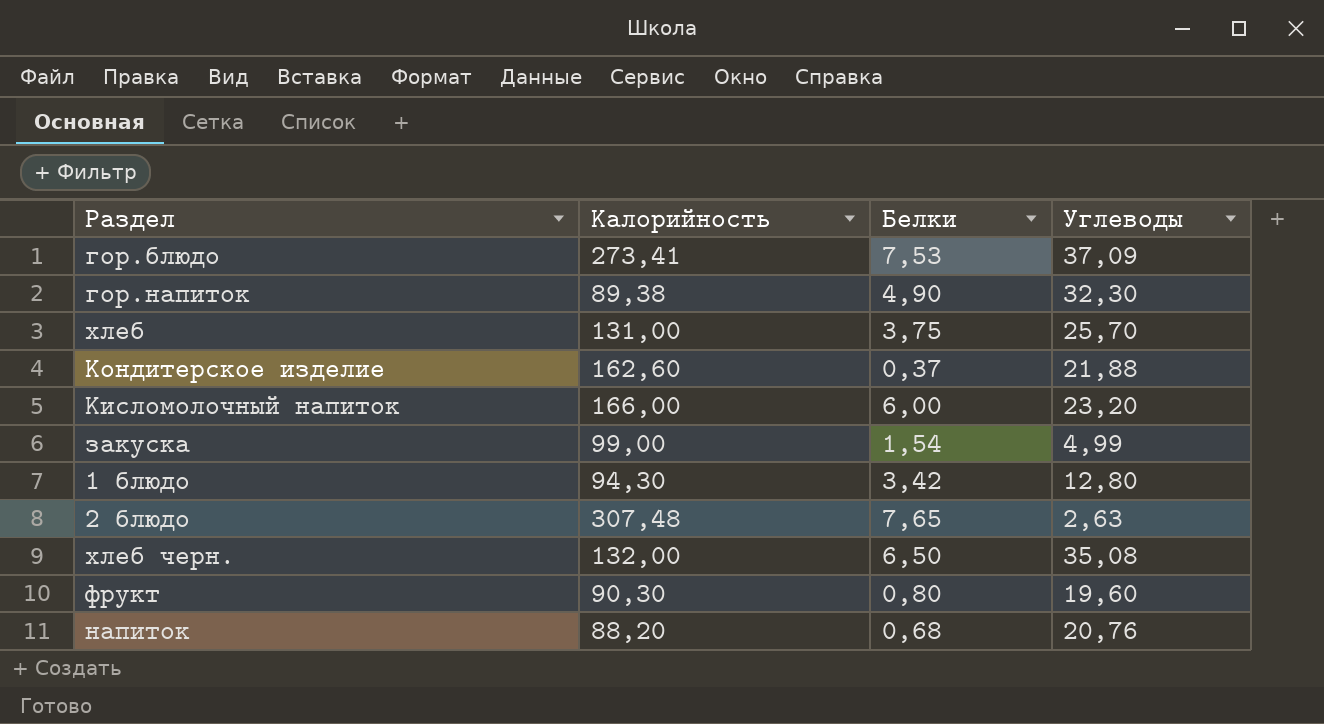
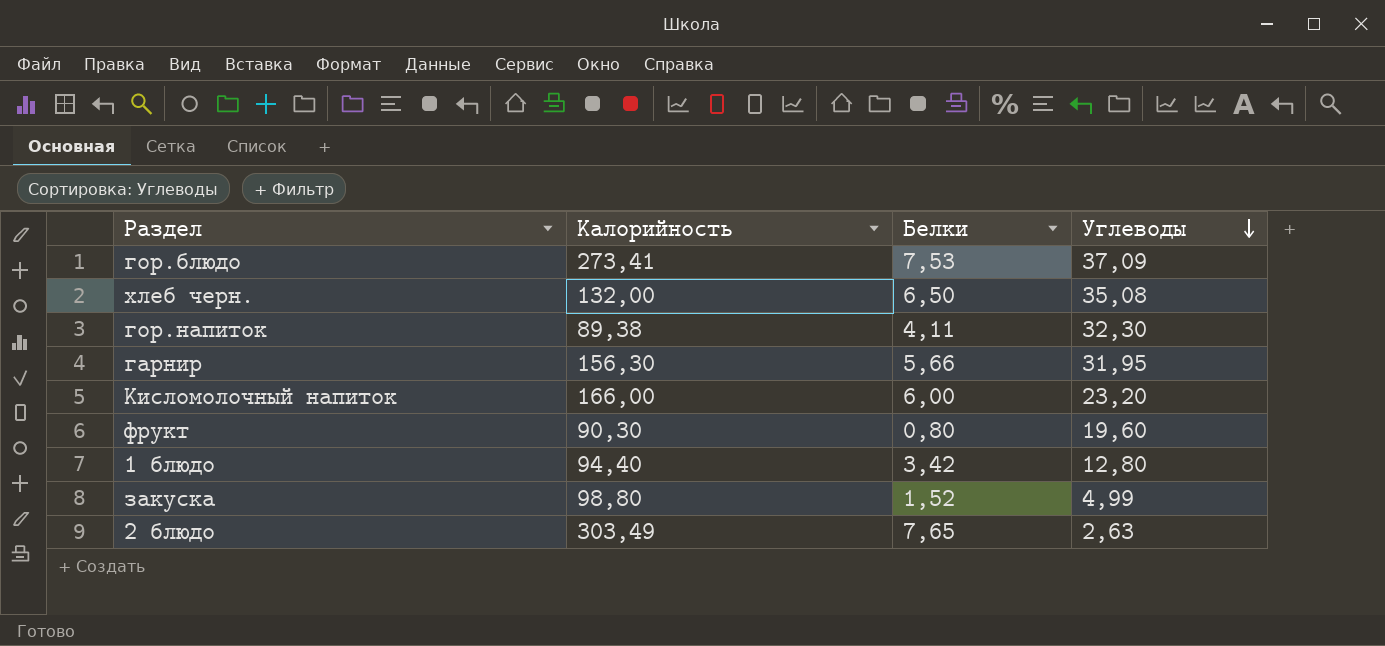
row order: none -> Углеводы descending
row хлеб: 131,00 | 3,75 | 25,70 -> none
row Кондитерское изделие: 162,60 | 0,37 | 21,88 -> none
row напиток: 88,20 | 0,68 | 20,76 -> none
гор.напиток | Белки: 4,90 -> 4,11
row гарнир: none -> 156,30 | 5,66 | 31,95
1 блюдо | Калорийность: 94,30 -> 94,40
закуска | Калорийность: 99,00 -> 98,80
закуска | Белки: 1,54 -> 1,52
2 блюдо | Калорийность: 307,48 -> 303,49

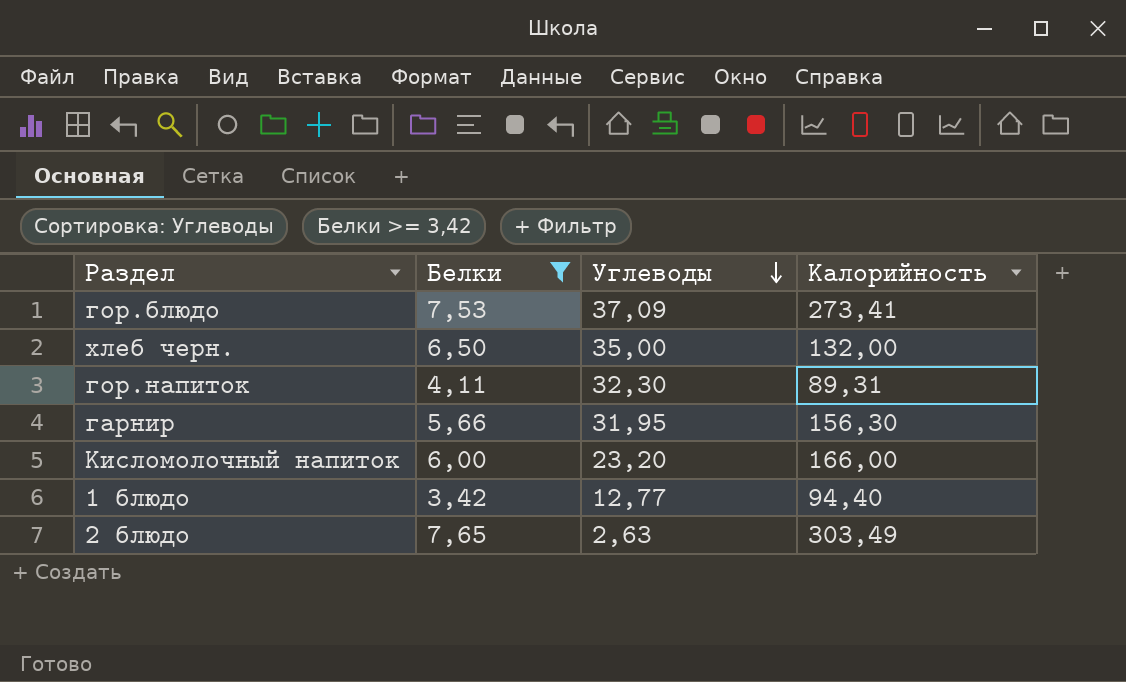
filter: none -> Белки >= 3,42
column Калорийность | position: 2 -> 4
хлеб черн. | Углеводы: 35,08 -> 35,00
гор.напиток | Калорийность: 89,38 -> 89,31
1 блюдо | Углеводы: 12,80 -> 12,77

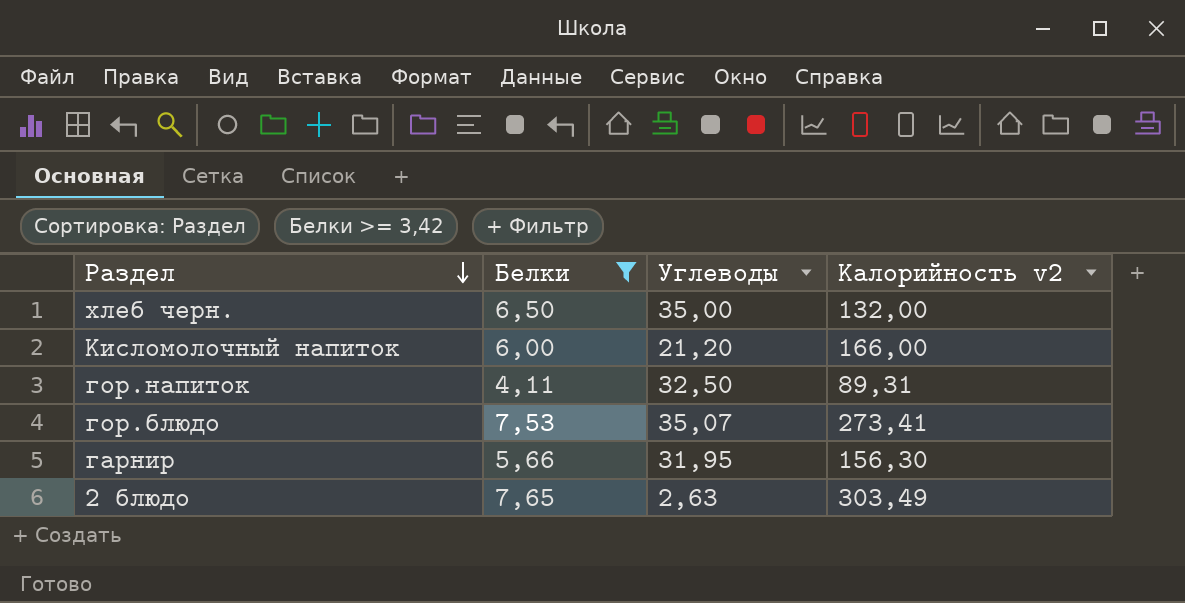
row order: Углеводы descending -> Раздел descending
column name: Калорийность -> Калорийность v2
row 1 блюдо: 3,42 | 12,77 | 94,40 -> none
Кисломолочный напиток | Углеводы: 23,20 -> 21,20
гор.напиток | Углеводы: 32,30 -> 32,50
гор.блюдо | Углеводы: 37,09 -> 35,07

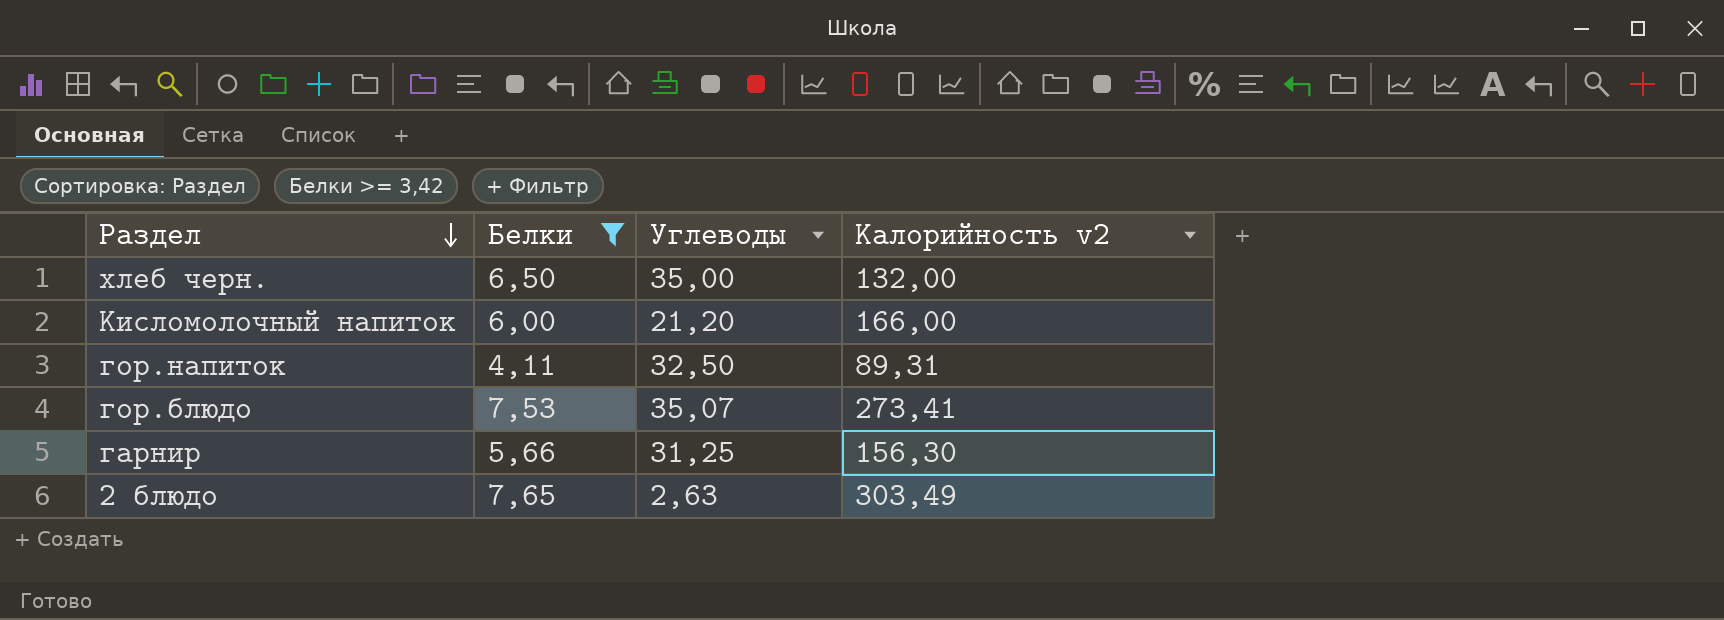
гарнир | Углеводы: 31,95 -> 31,25

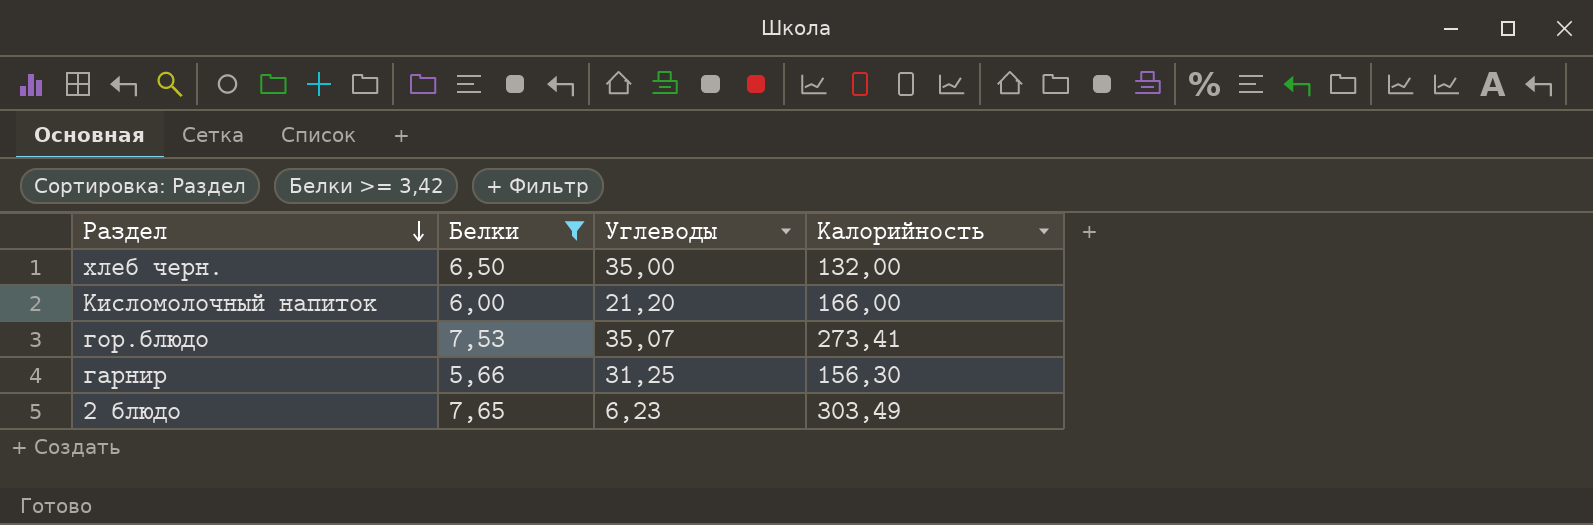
column name: Калорийность v2 -> Калорийность
row гор.напиток: 4,11 | 32,50 | 89,31 -> none
2 блюдо | Углеводы: 2,63 -> 6,23

